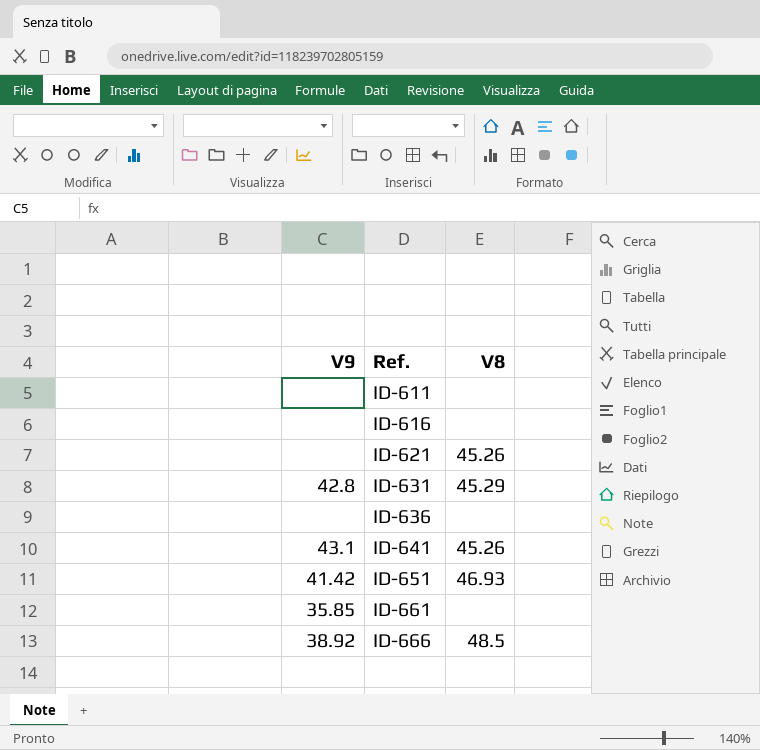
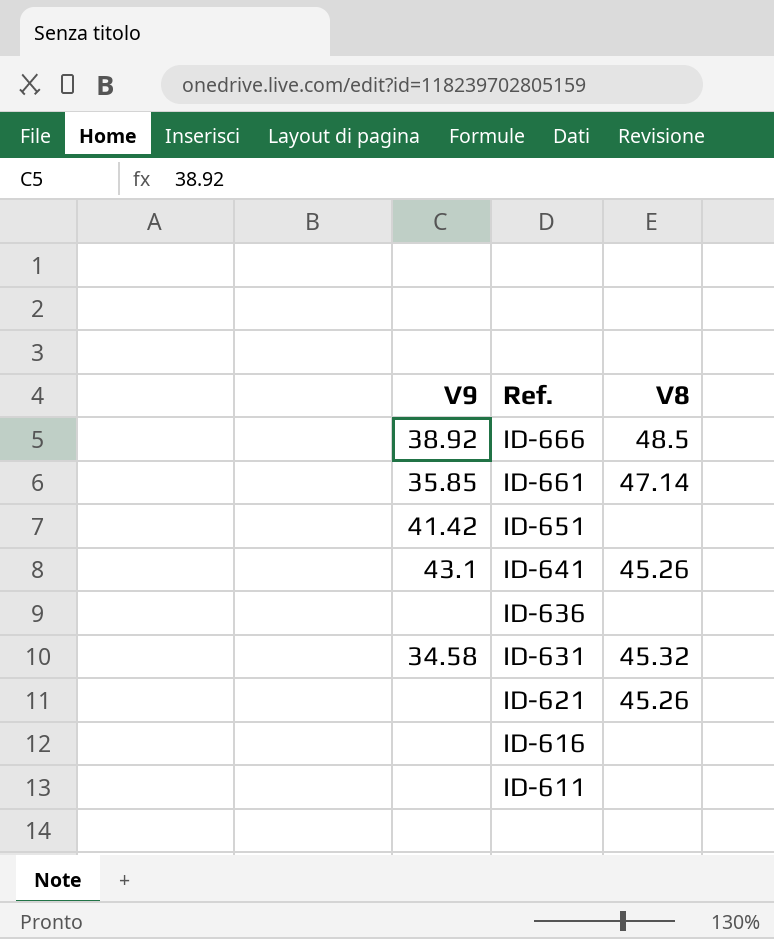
row order: Ref. ascending -> Ref. descending
ID-661 | V8: none -> 47.14
ID-651 | V8: 46.93 -> none
ID-631 | V9: 42.8 -> 34.58
ID-631 | V8: 45.29 -> 45.32

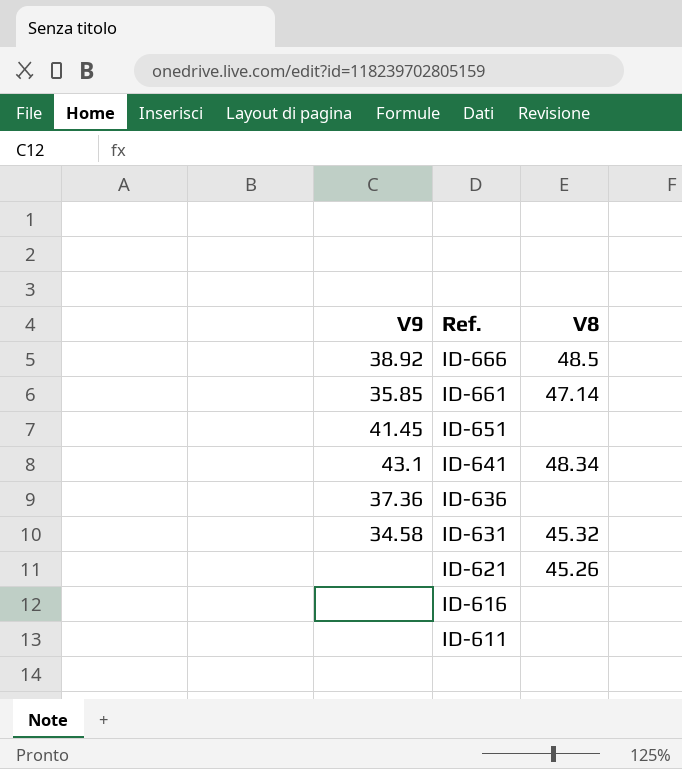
ID-651 | V9: 41.42 -> 41.45
ID-641 | V8: 45.26 -> 48.34
ID-636 | V9: none -> 37.36

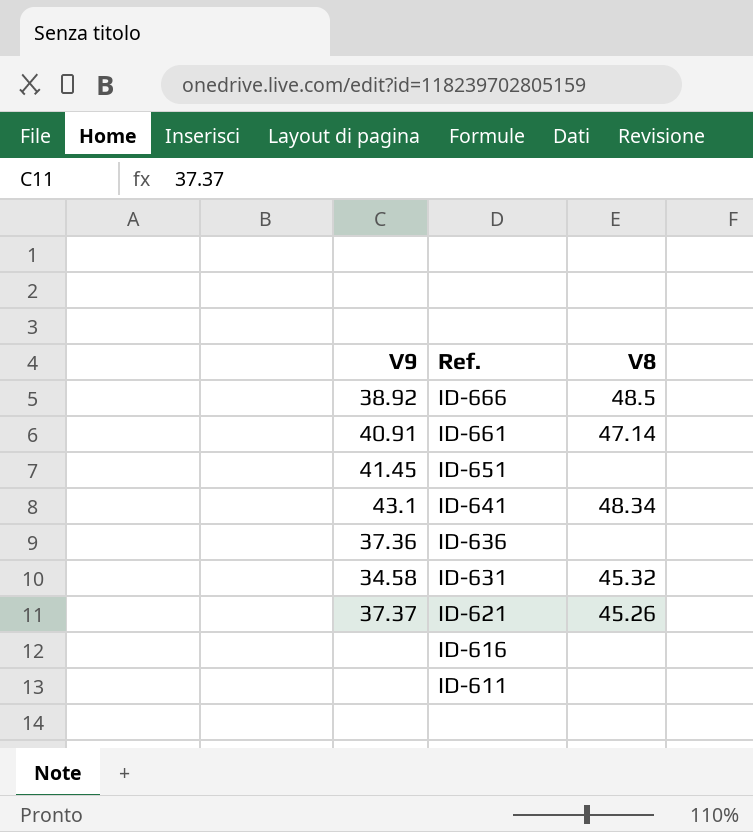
ID-661 | V9: 35.85 -> 40.91
ID-621 | V9: none -> 37.37

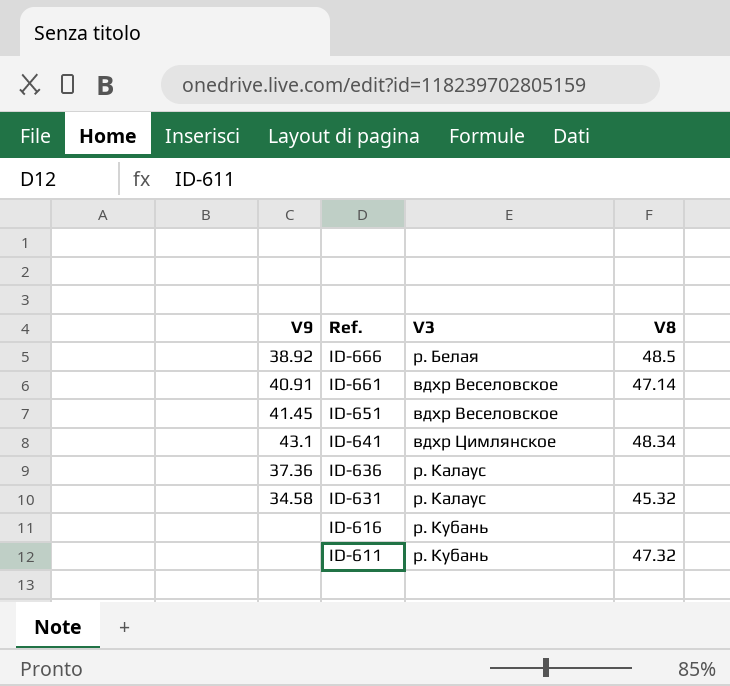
column V3 | position: none -> 3
row ID-621: 37.37 | 45.26 -> none
ID-611 | V8: none -> 47.32

